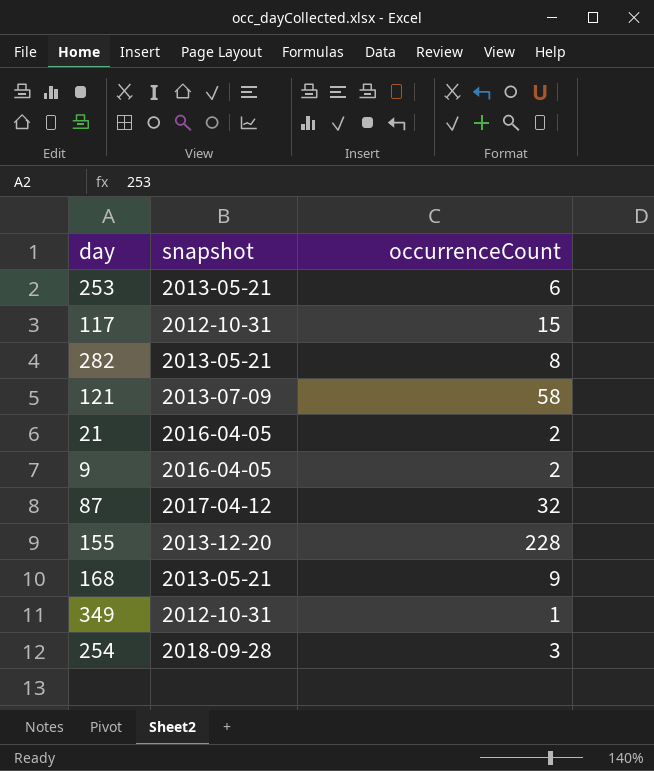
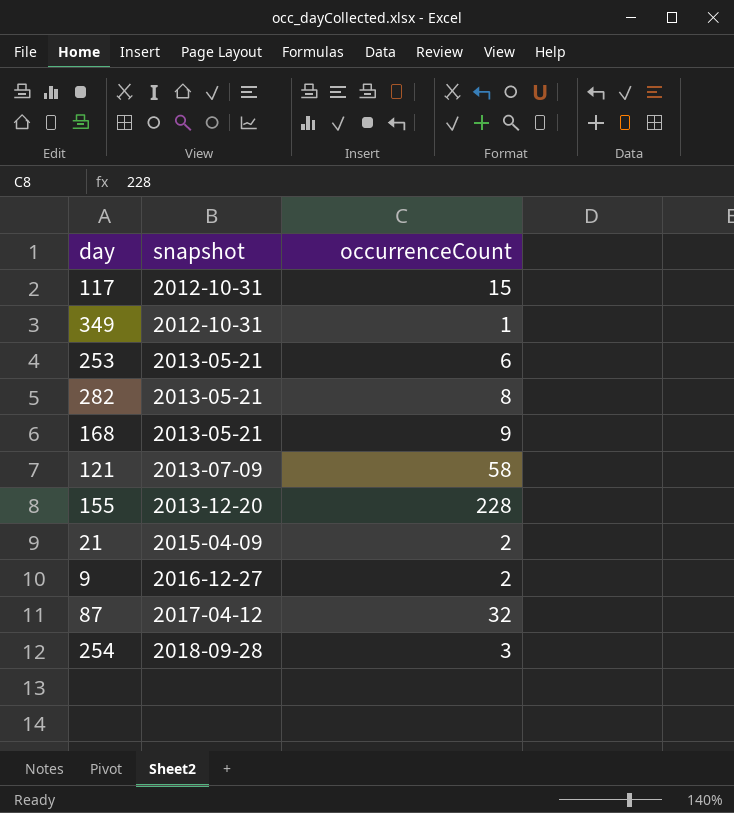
row order: none -> snapshot ascending
21 | snapshot: 2016-04-05 -> 2015-04-09
9 | snapshot: 2016-04-05 -> 2016-12-27

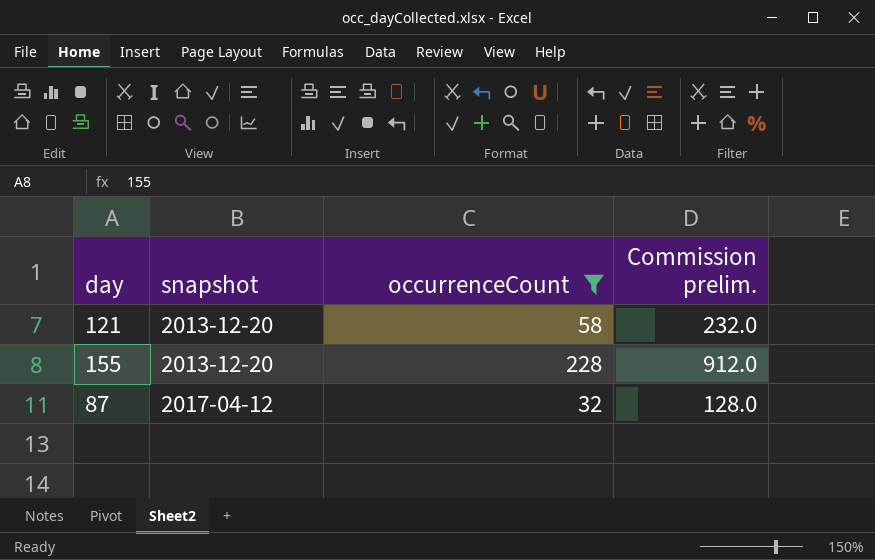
filter: none -> occurrenceCount >= 32
column Commission prelim. | formula: none -> [occurrenceCount] * 4
121 | snapshot: 2013-07-09 -> 2013-12-20

